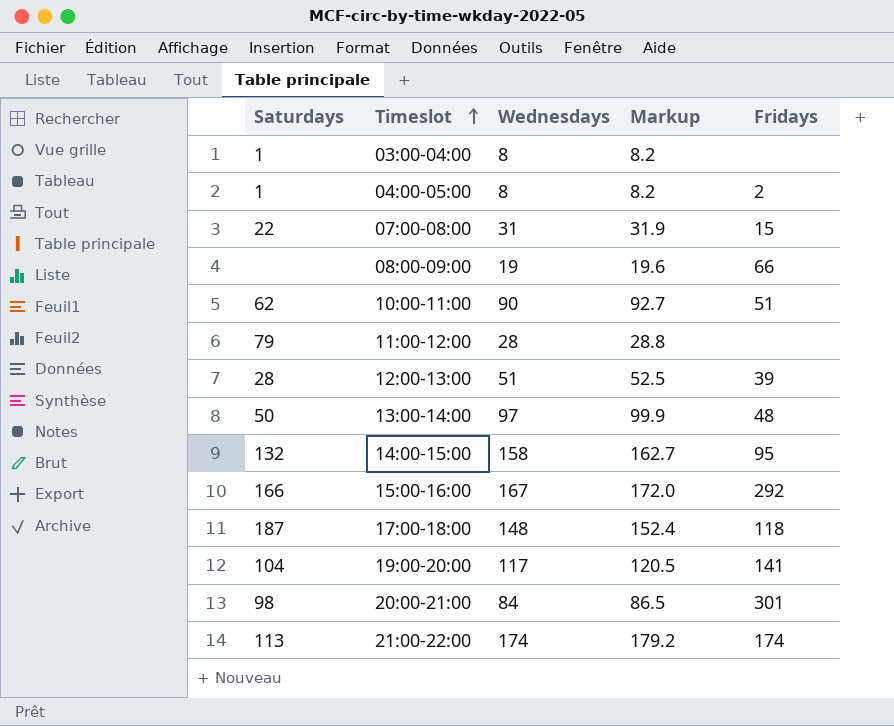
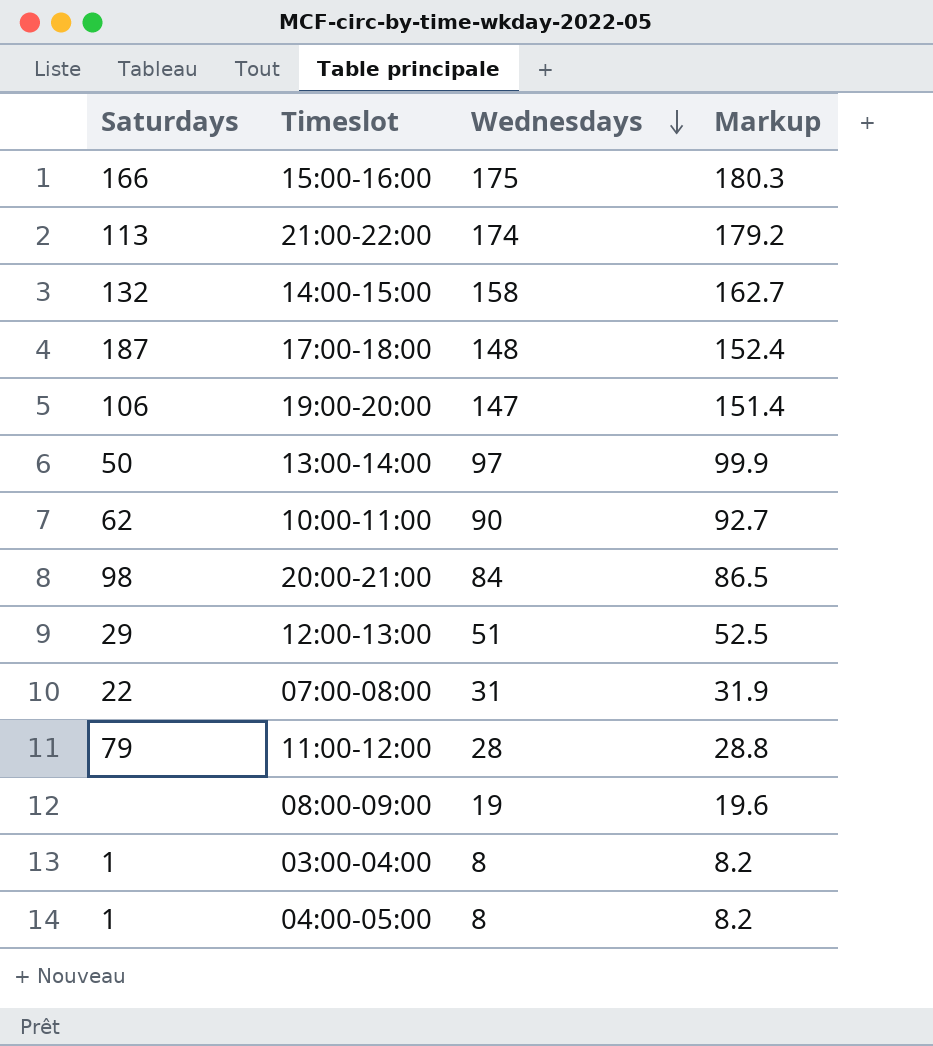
row order: Timeslot ascending -> Wednesdays descending
column Fridays | position: 5 -> none
15:00-16:00 | Wednesdays: 167 -> 175
15:00-16:00 | Markup: 172.0 -> 180.3
19:00-20:00 | Saturdays: 104 -> 106
19:00-20:00 | Wednesdays: 117 -> 147
19:00-20:00 | Markup: 120.5 -> 151.4
12:00-13:00 | Saturdays: 28 -> 29

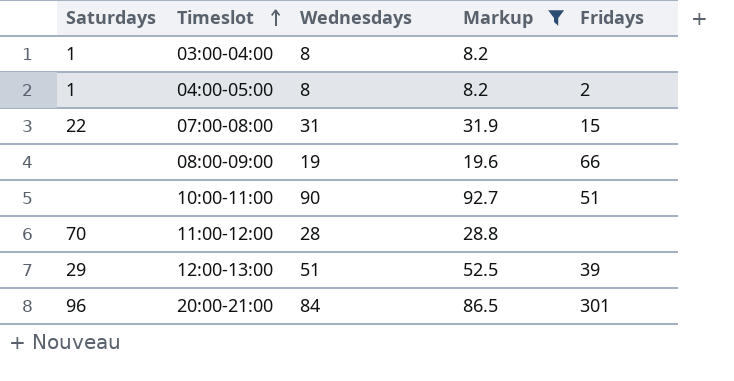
filter: none -> Markup <= 92.7
row order: Wednesdays descending -> Timeslot ascending
column Fridays | position: none -> 5
10:00-11:00 | Saturdays: 62 -> none
11:00-12:00 | Saturdays: 79 -> 70
20:00-21:00 | Saturdays: 98 -> 96

